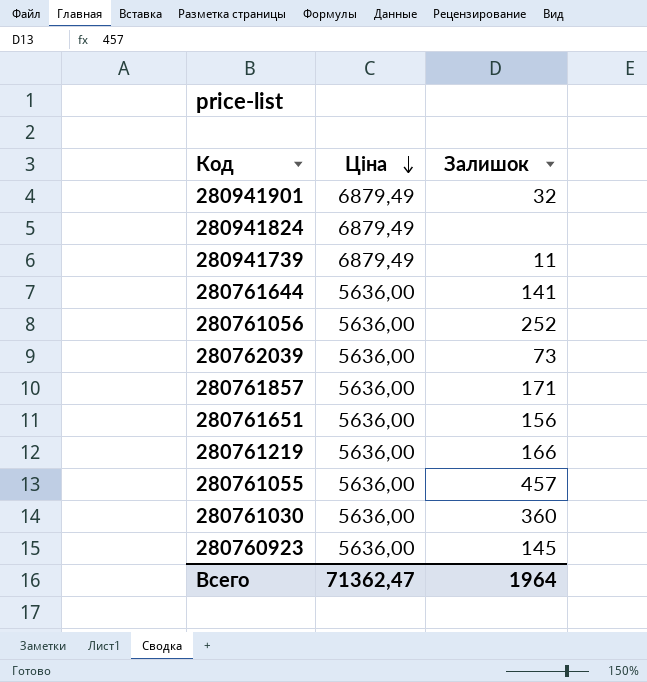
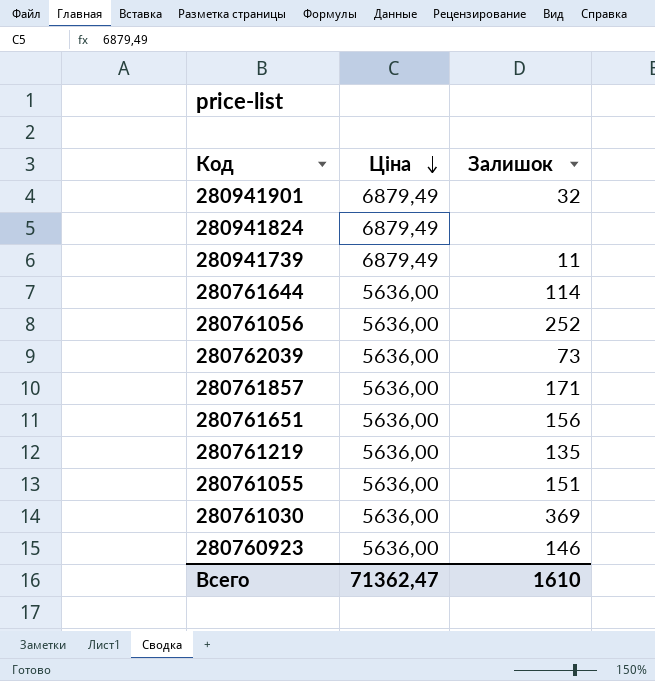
280761644 | Залишок: 141 -> 114
280761219 | Залишок: 166 -> 135
280761055 | Залишок: 457 -> 151
280761030 | Залишок: 360 -> 369
280760923 | Залишок: 145 -> 146
Всего | Залишок: 1964 -> 1610

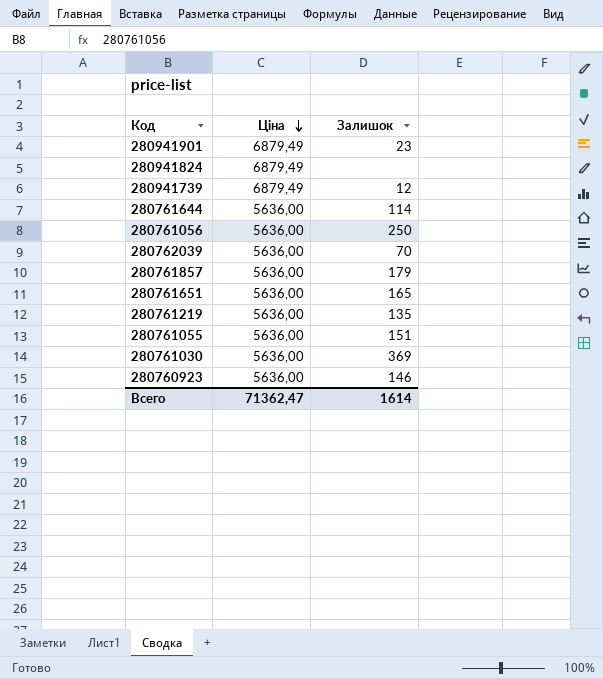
280941901 | Залишок: 32 -> 23
280941739 | Залишок: 11 -> 12
280761056 | Залишок: 252 -> 250
280762039 | Залишок: 73 -> 70
280761857 | Залишок: 171 -> 179
280761651 | Залишок: 156 -> 165
Всего | Залишок: 1610 -> 1614

